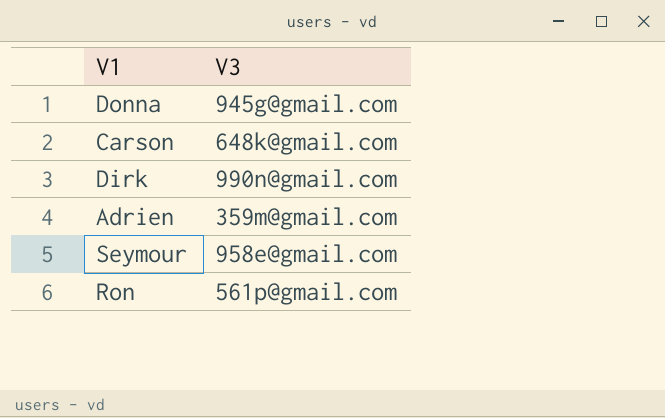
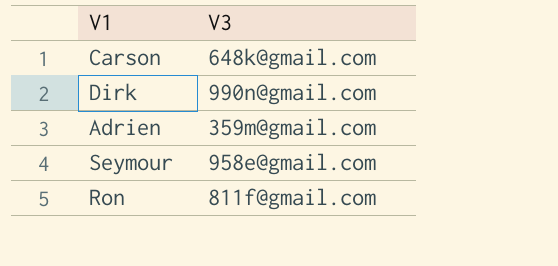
row Donna: 945g@gmail.com -> none
Ron | V3: 561p@gmail.com -> 811f@gmail.com

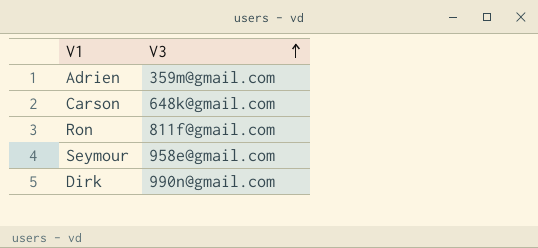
row order: none -> V3 ascending

